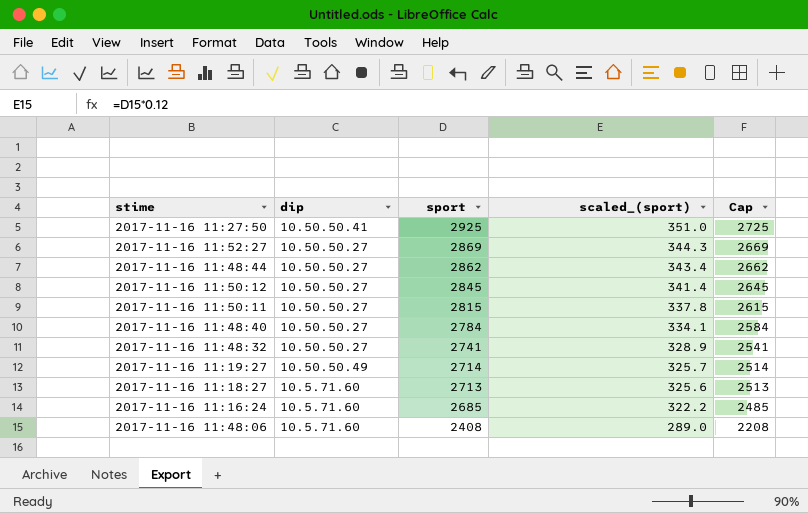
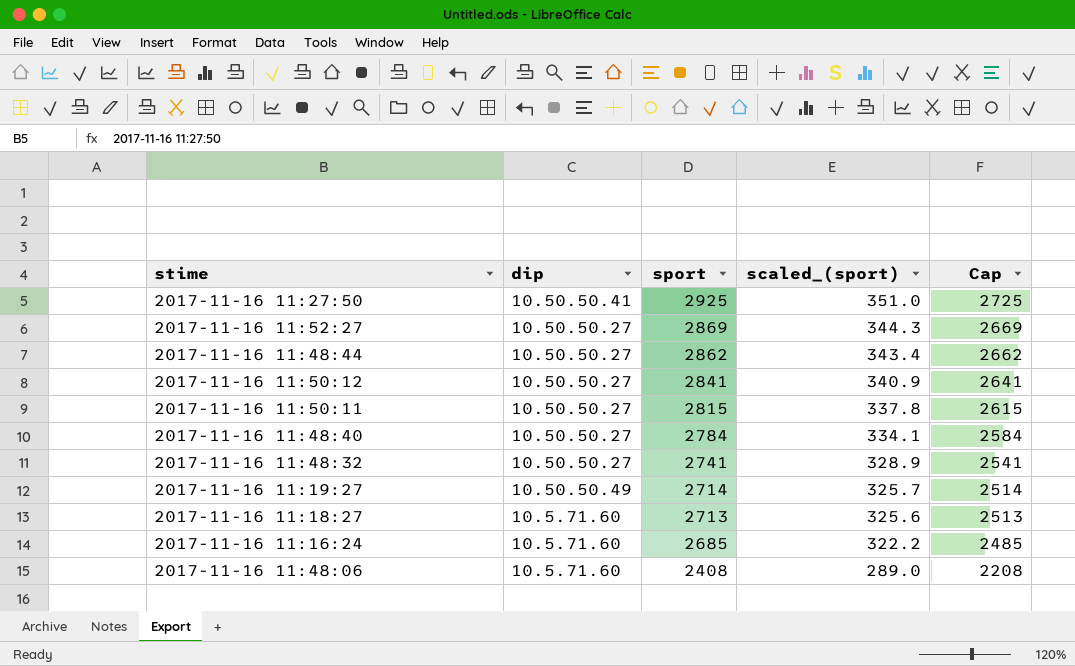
2017-11-16 11:50:12 | sport: 2845 -> 2841
2017-11-16 11:50:12 | scaled_(sport): 341.4 -> 340.9
2017-11-16 11:50:12 | Cap: 2645 -> 2641

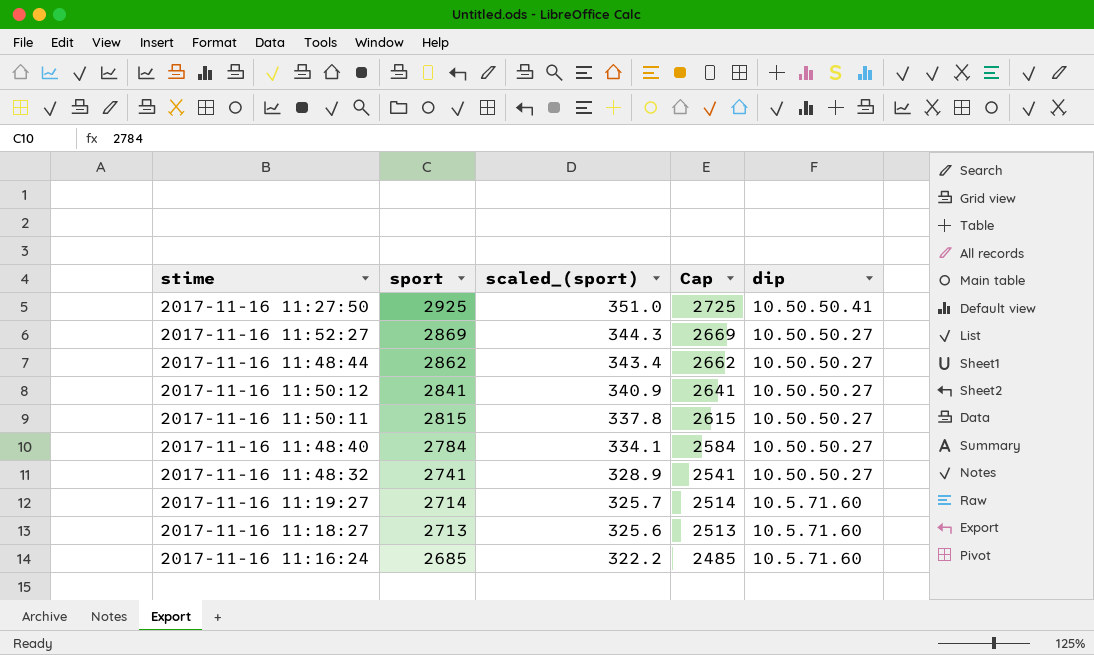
column dip | position: 2 -> 5
row 2017-11-16 11:48:06: 10.5.71.60 | 2408 | 289.0 | 2208 -> none
2017-11-16 11:19:27 | dip: 10.50.50.49 -> 10.5.71.60

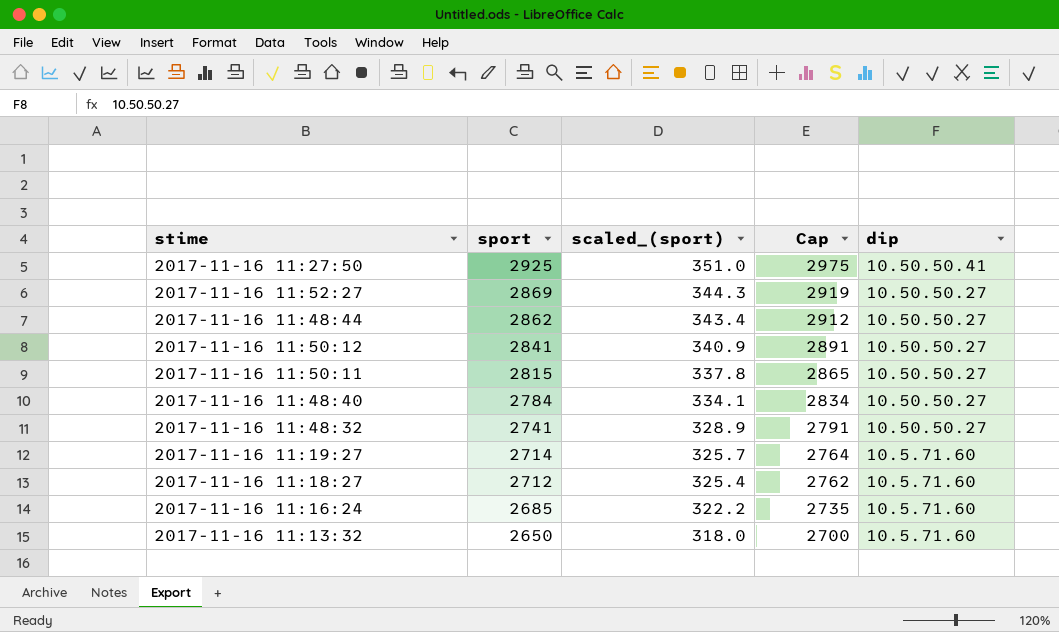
column Cap | formula: [sport] - 200 -> [sport] + 50
2017-11-16 11:18:27 | sport: 2713 -> 2712
2017-11-16 11:18:27 | scaled_(sport): 325.6 -> 325.4
row 2017-11-16 11:13:32: none -> 2650 | 318.0 | 2700 | 10.5.71.60

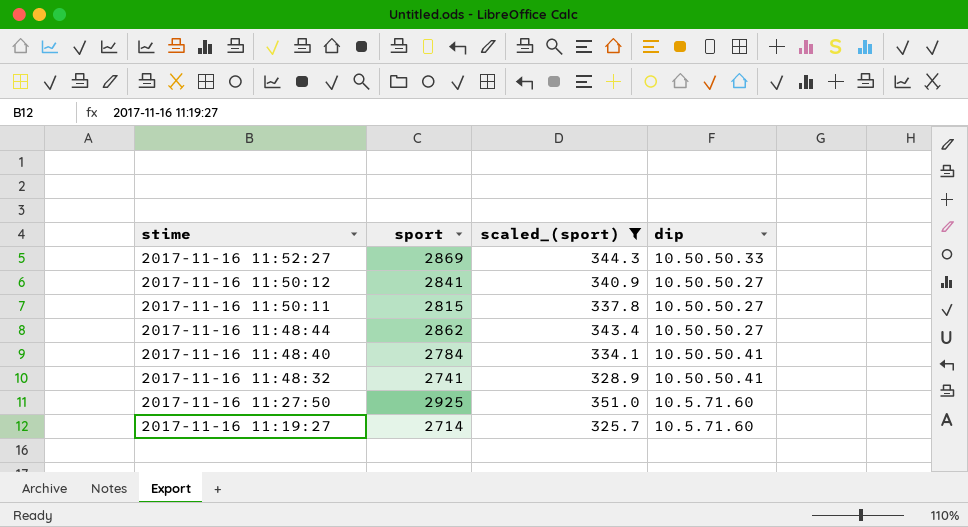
filter: none -> scaled_(sport) >= 325.7
row order: sport descending -> stime descending
column Cap | formula: [sport] + 50 -> none
2017-11-16 11:52:27 | dip: 10.50.50.27 -> 10.50.50.33
2017-11-16 11:48:40 | dip: 10.50.50.27 -> 10.50.50.41
2017-11-16 11:48:32 | dip: 10.50.50.27 -> 10.50.50.41
2017-11-16 11:27:50 | dip: 10.50.50.41 -> 10.5.71.60

